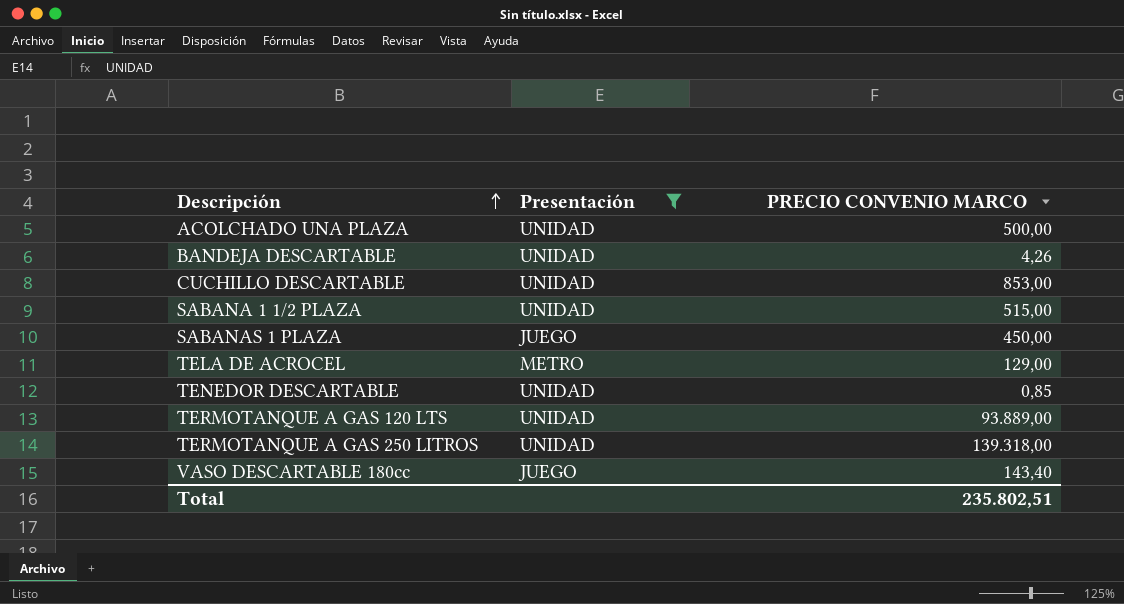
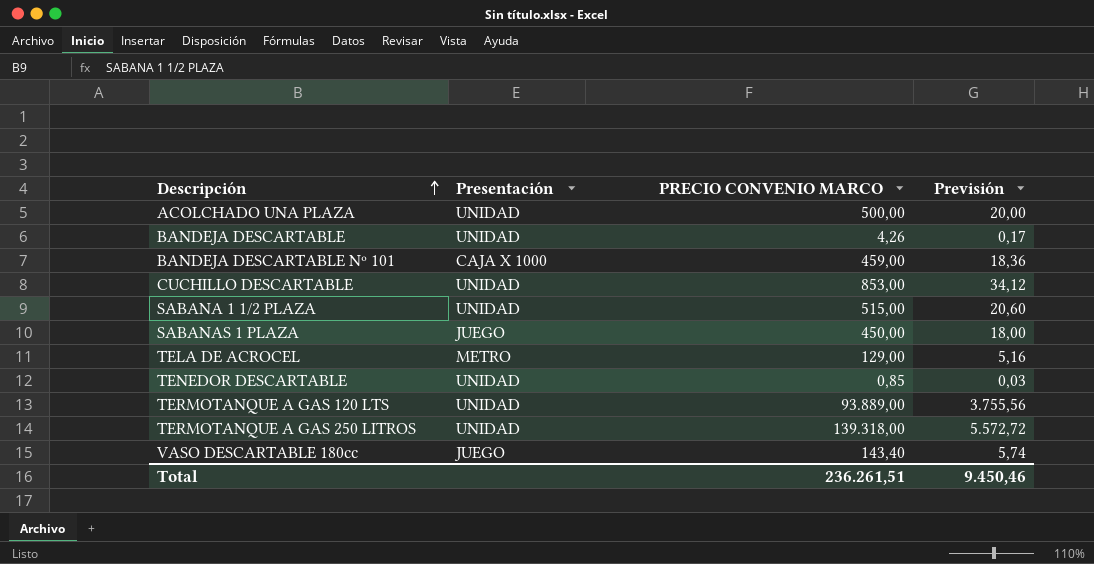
filter: Presentación != CAJA X 1000 -> none
column Previsión | formula: none -> [PRECIO CONVENIO MARCO] * 0,04
Total | PRECIO CONVENIO MARCO: 235.802,51 -> 236.261,51

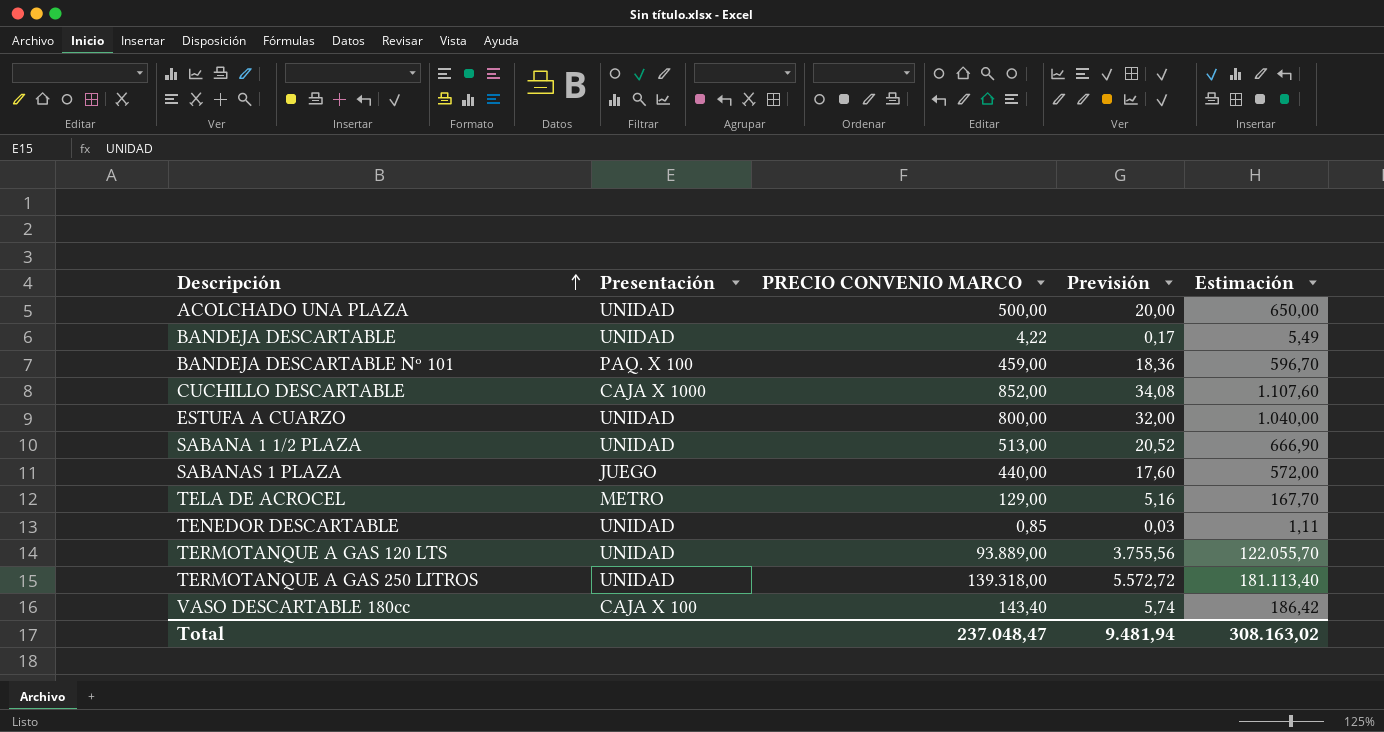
column Estimación | formula: none -> [PRECIO CONVENIO MARCO] * 1,3
BANDEJA DESCARTABLE | PRECIO CONVENIO MARCO: 4,26 -> 4,22
BANDEJA DESCARTABLE Nº 101 | Presentación: CAJA X 1000 -> PAQ. X 100
CUCHILLO DESCARTABLE | Presentación: UNIDAD -> CAJA X 1000
CUCHILLO DESCARTABLE | PRECIO CONVENIO MARCO: 853,00 -> 852,00
CUCHILLO DESCARTABLE | Previsión: 34,12 -> 34,08
row ESTUFA A CUARZO: none -> UNIDAD | 800,00 | 32,00 | 1.040,00
SABANA 1 1/2 PLAZA | PRECIO CONVENIO MARCO: 515,00 -> 513,00
SABANA 1 1/2 PLAZA | Previsión: 20,60 -> 20,52
SABANAS 1 PLAZA | PRECIO CONVENIO MARCO: 450,00 -> 440,00
SABANAS 1 PLAZA | Previsión: 18,00 -> 17,60
VASO DESCARTABLE 180cc | Presentación: JUEGO -> CAJA X 100
Total | PRECIO CONVENIO MARCO: 236.261,51 -> 237.048,47
Total | Previsión: 9.450,46 -> 9.481,94

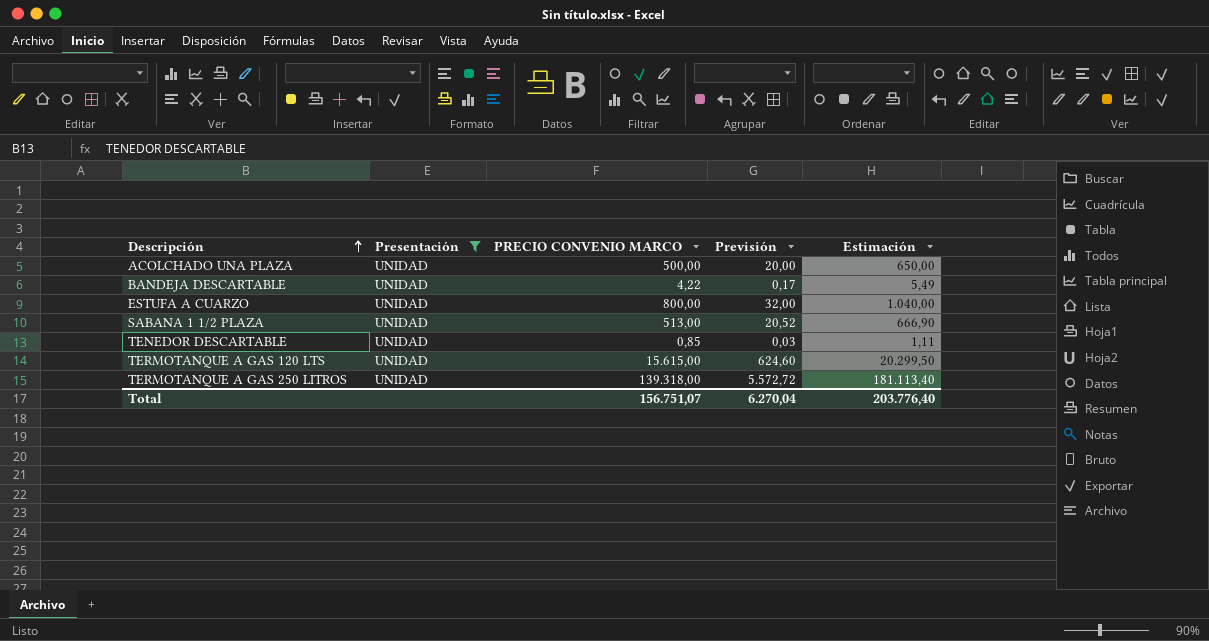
filter: none -> Presentación = UNIDAD
TERMOTANQUE A GAS 120 LTS | PRECIO CONVENIO MARCO: 93.889,00 -> 15.615,00
TERMOTANQUE A GAS 120 LTS | Previsión: 3.755,56 -> 624,60
TERMOTANQUE A GAS 120 LTS | Estimación: 122.055,70 -> 20.299,50
Total | PRECIO CONVENIO MARCO: 237.048,47 -> 156.751,07
Total | Previsión: 9.481,94 -> 6.270,04
Total | Estimación: 308.163,02 -> 203.776,40

